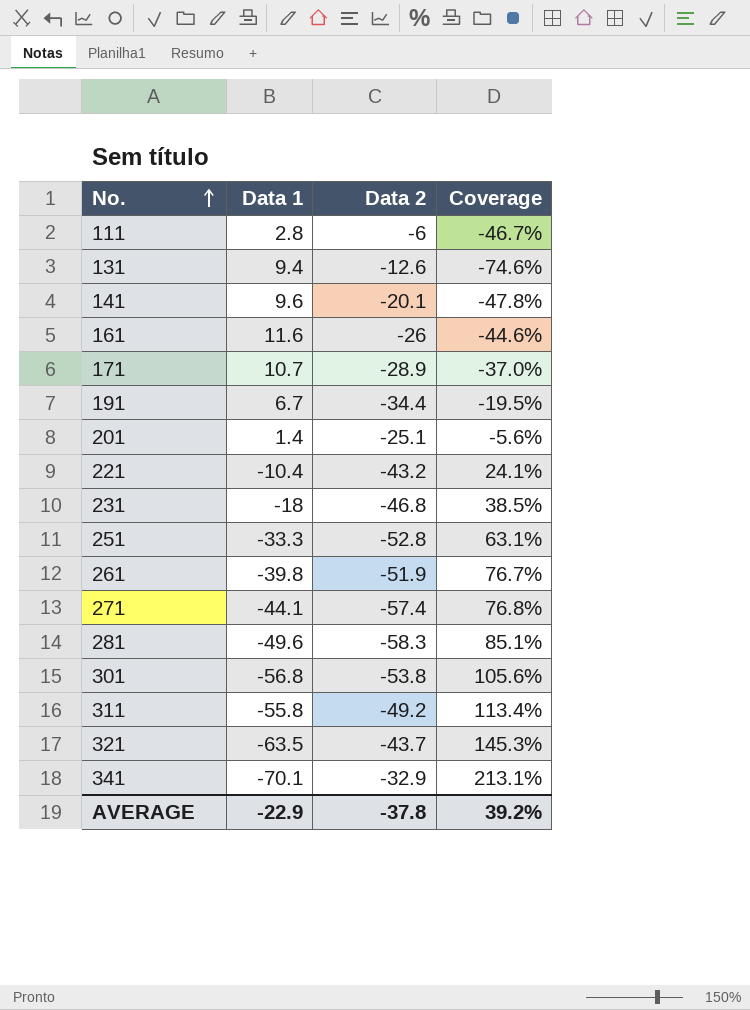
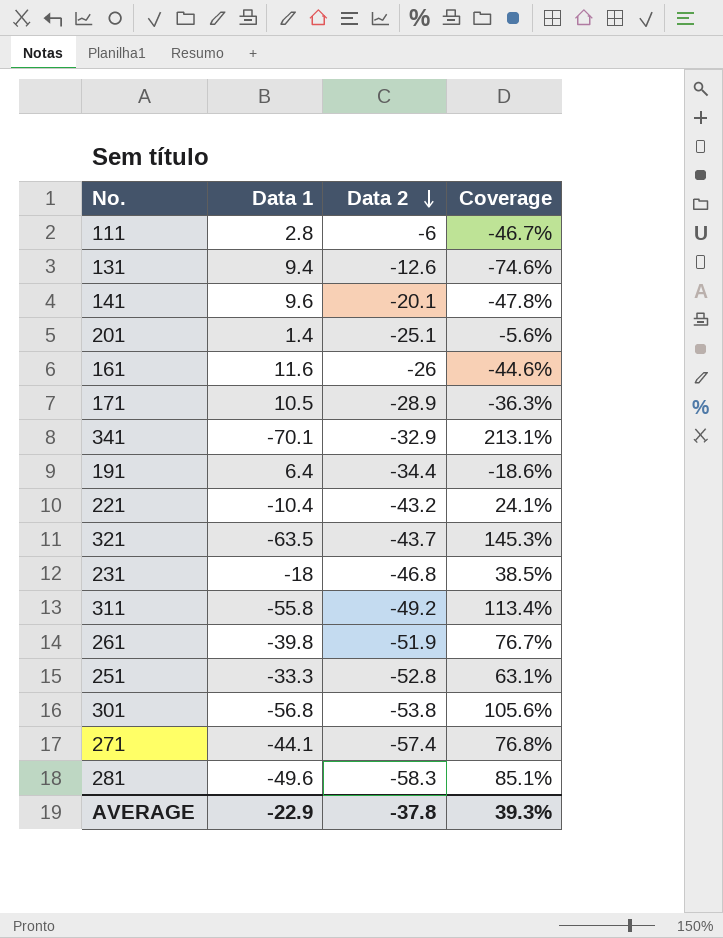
row order: No. ascending -> Data 2 descending
171 | Data 1: 10.7 -> 10.5
171 | Coverage: -37.0% -> -36.3%
191 | Data 1: 6.7 -> 6.4
191 | Coverage: -19.5% -> -18.6%
AVERAGE | Coverage: 39.2% -> 39.3%

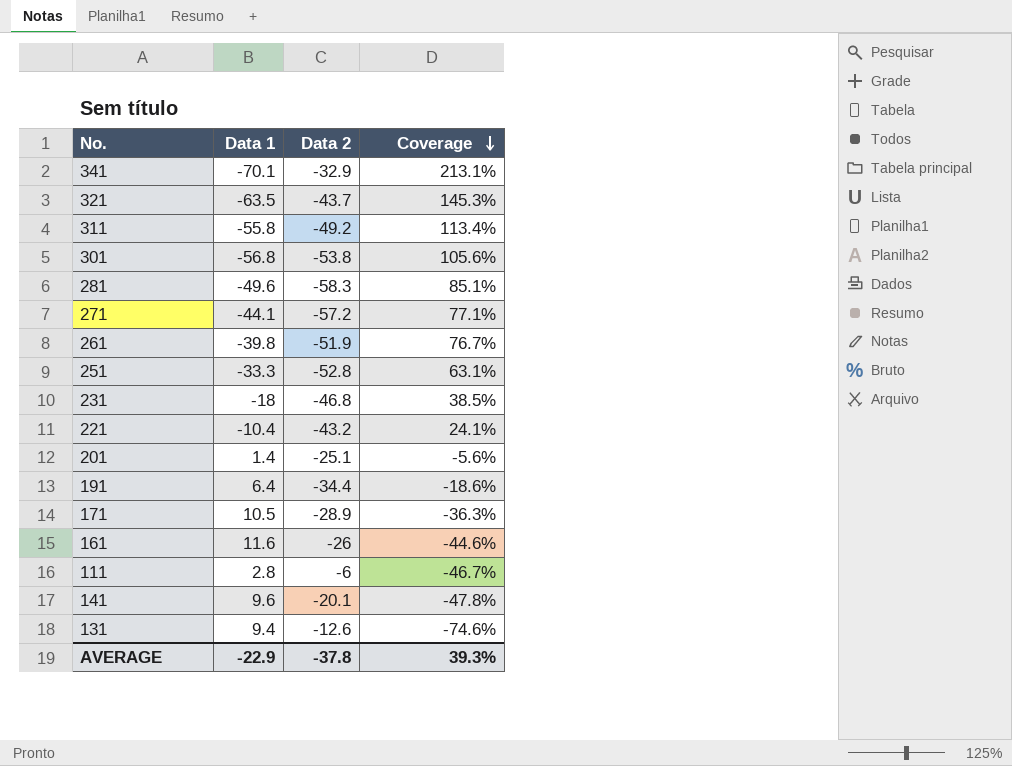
row order: Data 2 descending -> Coverage descending
271 | Data 2: -57.4 -> -57.2
271 | Coverage: 76.8% -> 77.1%

